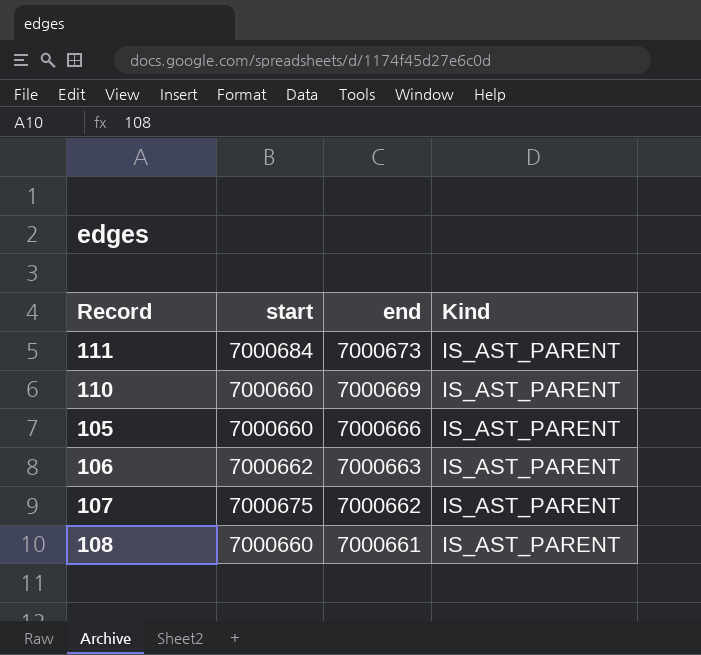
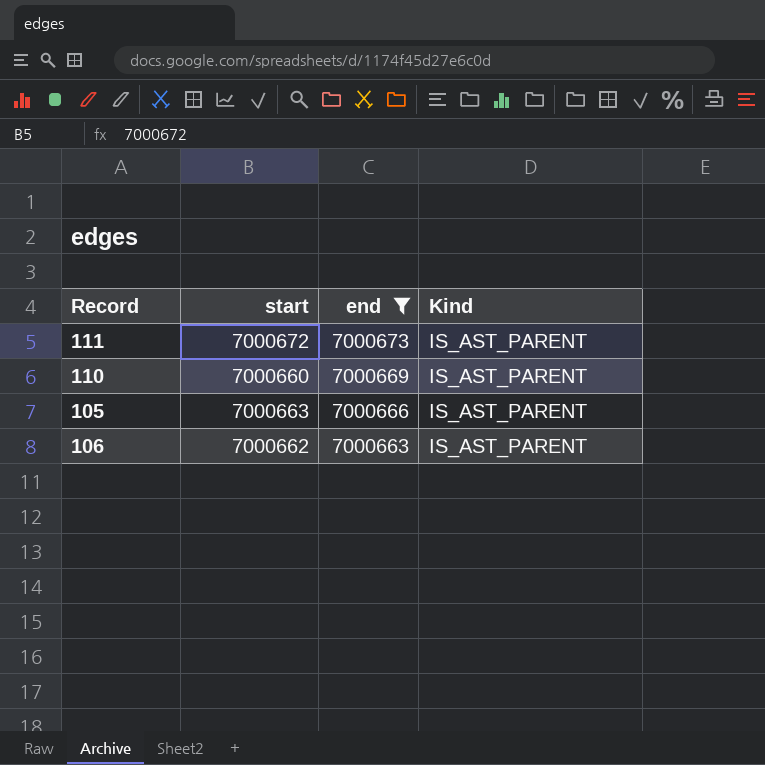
filter: none -> end >= 7000663
111 | start: 7000684 -> 7000672
105 | start: 7000660 -> 7000663

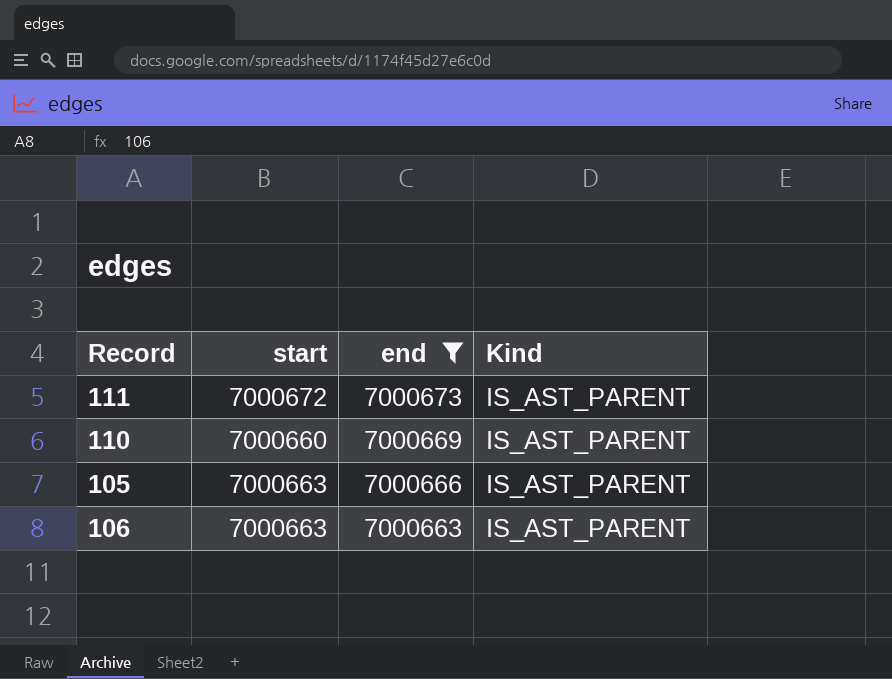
106 | start: 7000662 -> 7000663

